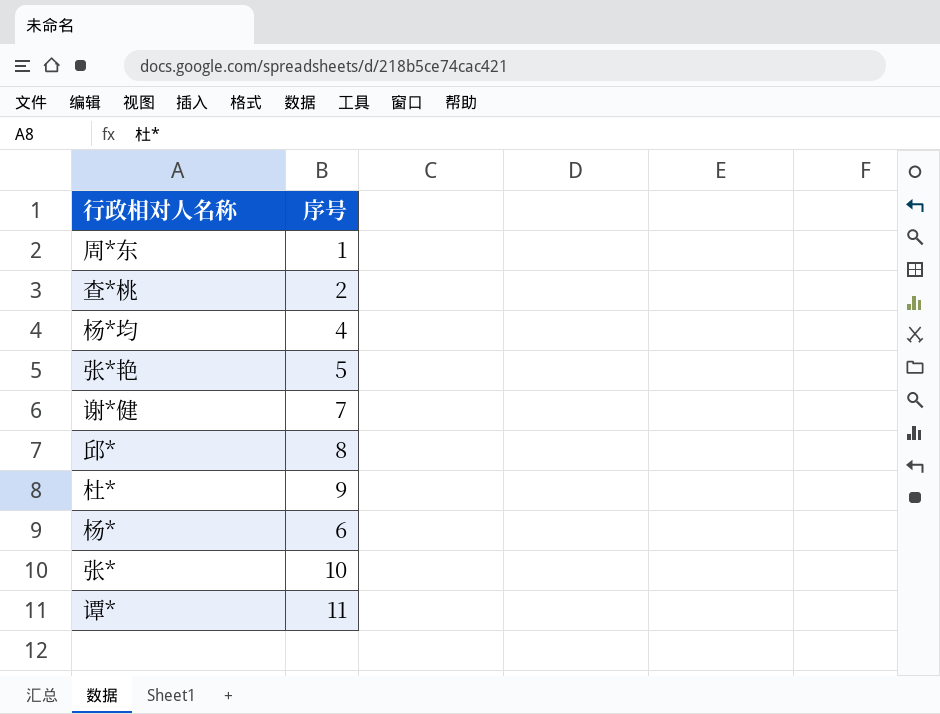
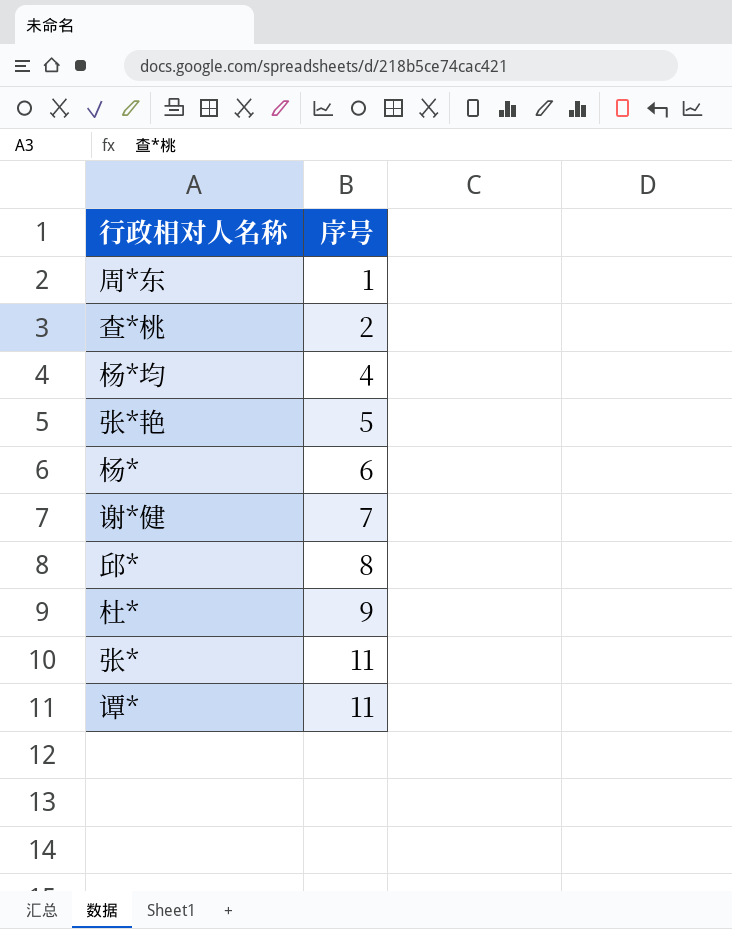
row order: none -> 序号 ascending
张* | 序号: 10 -> 11

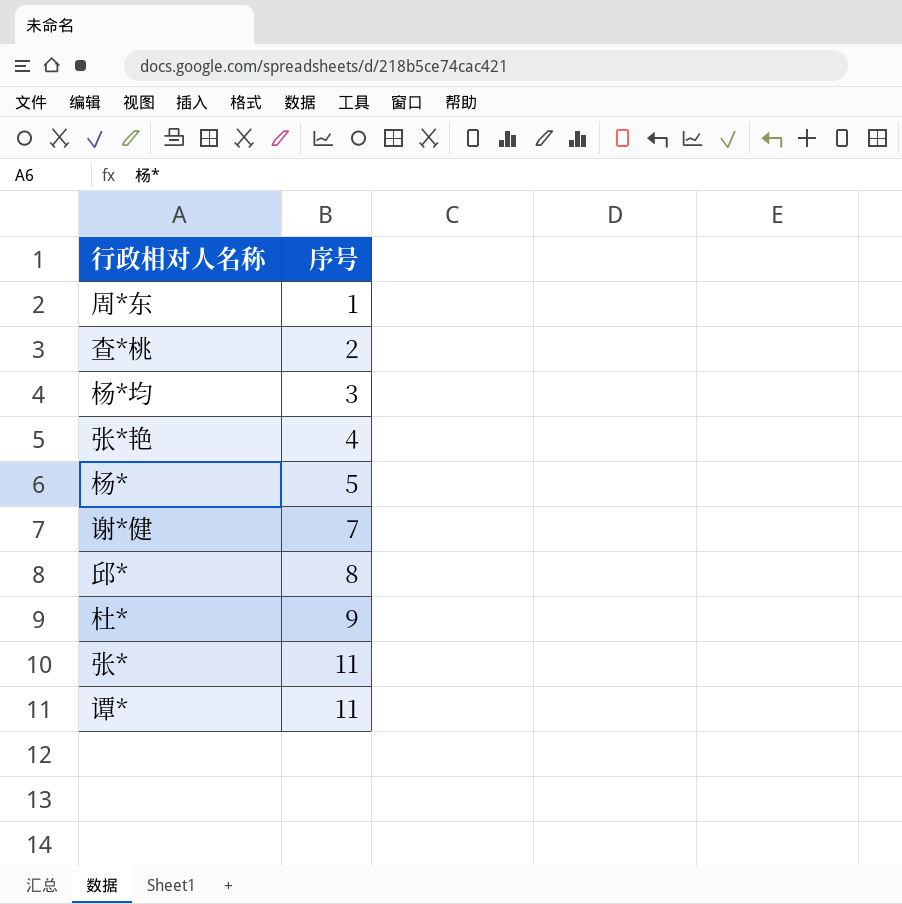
杨*均 | 序号: 4 -> 3
张*艳 | 序号: 5 -> 4
杨* | 序号: 6 -> 5

